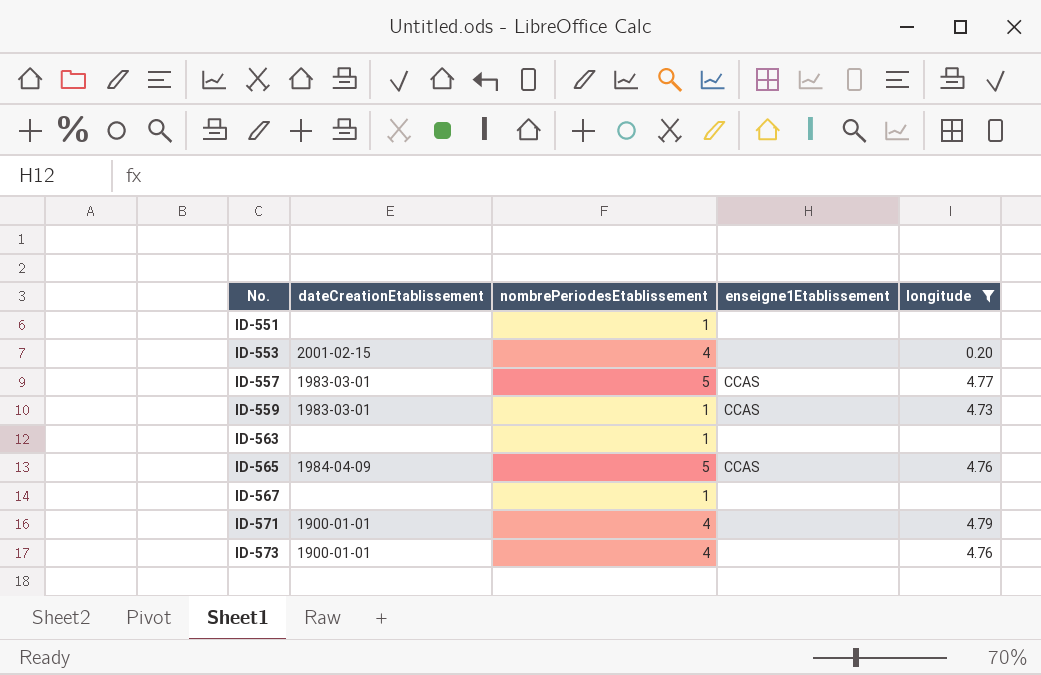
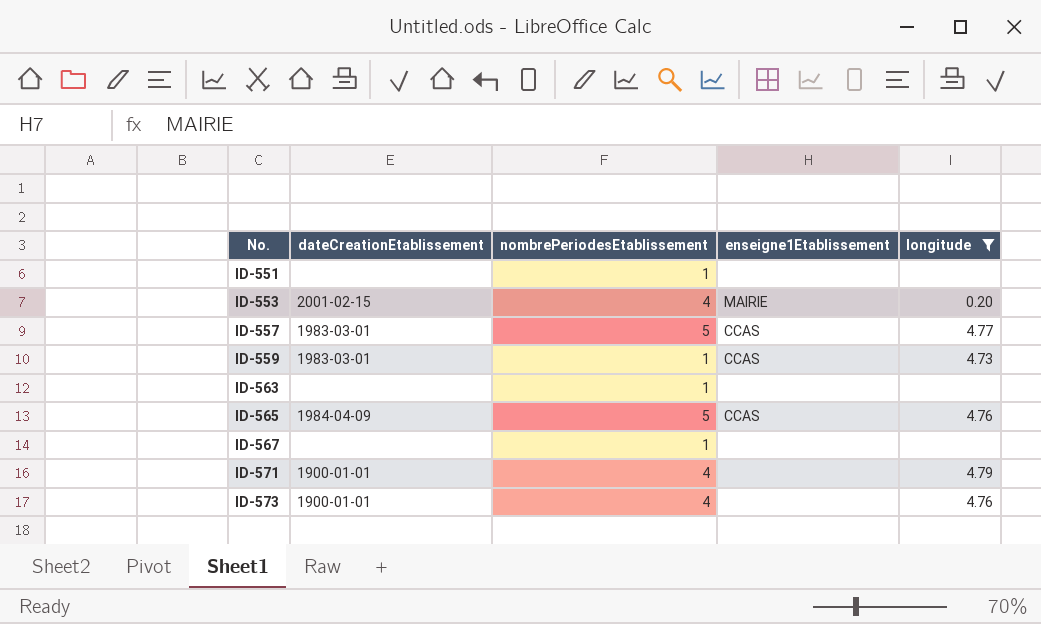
ID-553 | enseigne1Etablissement: none -> MAIRIE

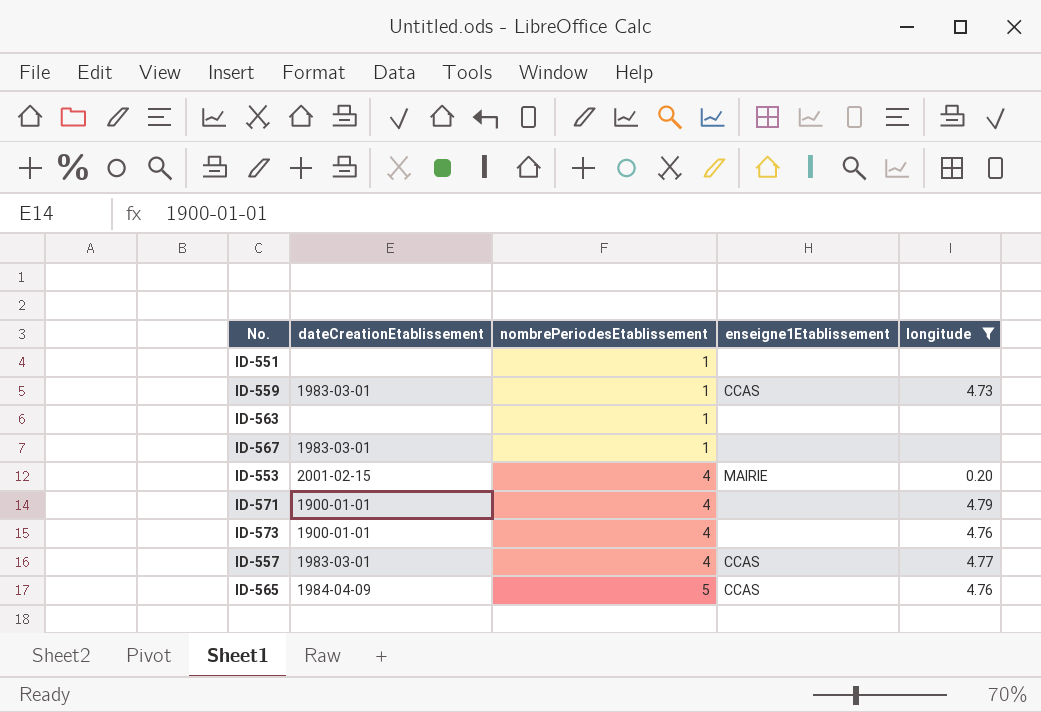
row order: No. ascending -> nombrePeriodesEtablissement ascending
ID-567 | dateCreationEtablissement: none -> 1983-03-01
ID-557 | nombrePeriodesEtablissement: 5 -> 4

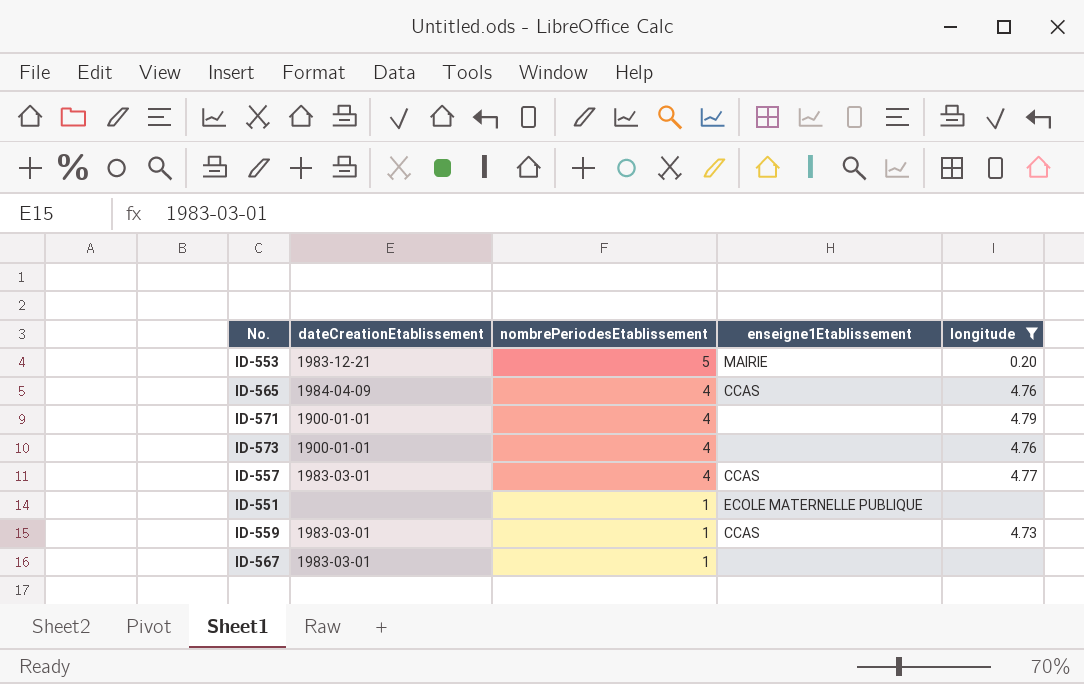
row order: nombrePeriodesEtablissement ascending -> nombrePeriodesEtablissement descending
row ID-563: none | 1 | none | none -> none
ID-553 | dateCreationEtablissement: 2001-02-15 -> 1983-12-21
ID-553 | nombrePeriodesEtablissement: 4 -> 5
ID-565 | nombrePeriodesEtablissement: 5 -> 4
ID-551 | enseigne1Etablissement: none -> ECOLE MATERNELLE PUBLIQUE

